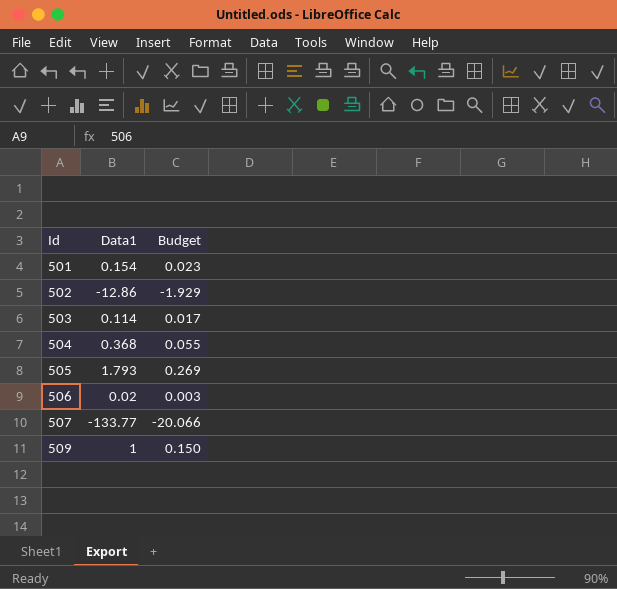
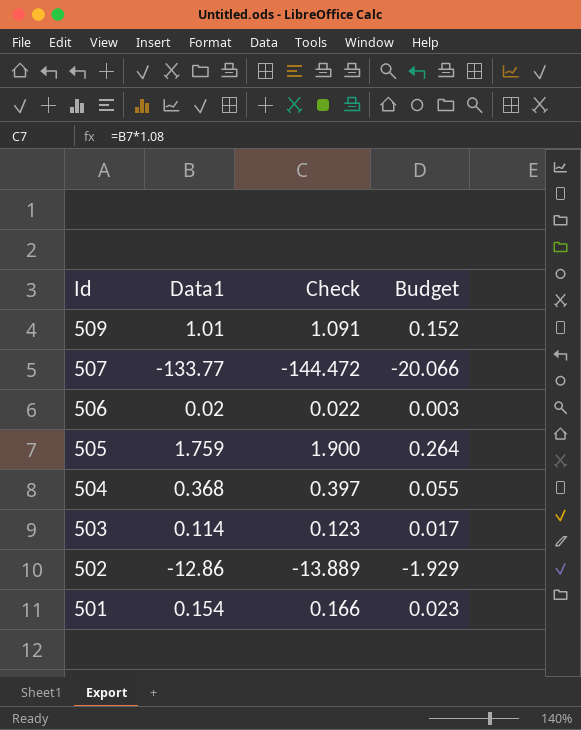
row order: Id ascending -> Id descending
column Check | formula: none -> [Data1] * 1.08
509 | Data1: 1 -> 1.01
509 | Budget: 0.150 -> 0.152
505 | Data1: 1.793 -> 1.759
505 | Budget: 0.269 -> 0.264

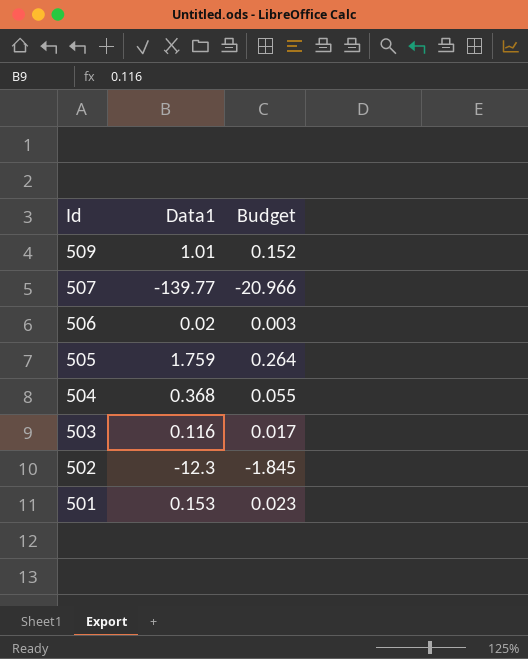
column Check | formula: [Data1] * 1.08 -> none
507 | Data1: -133.77 -> -139.77
507 | Budget: -20.066 -> -20.966
503 | Data1: 0.114 -> 0.116
502 | Data1: -12.86 -> -12.3
502 | Budget: -1.929 -> -1.845
501 | Data1: 0.154 -> 0.153

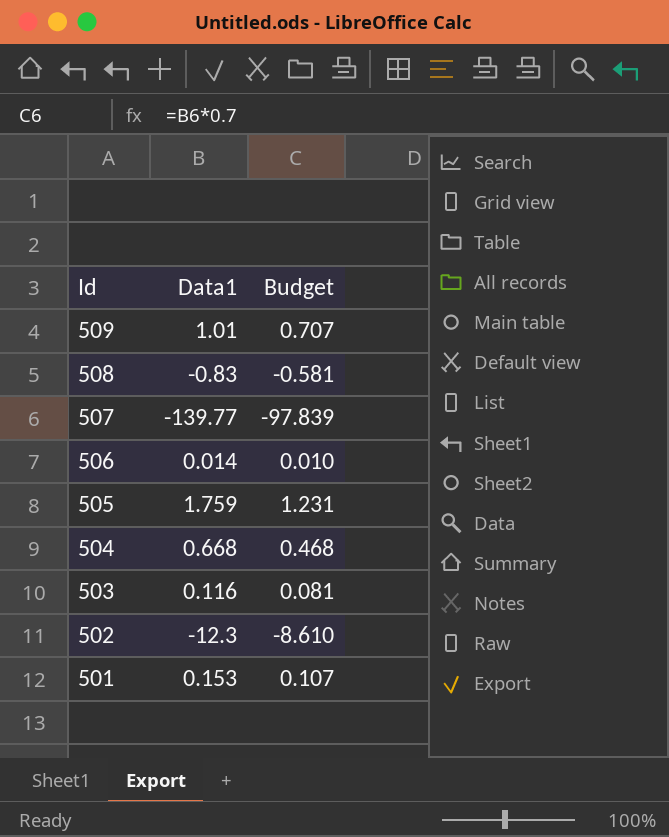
column Budget | formula: [Data1] * 0.15 -> [Data1] * 0.7
row 508: none -> -0.83 | -0.581
506 | Data1: 0.02 -> 0.014
504 | Data1: 0.368 -> 0.668

